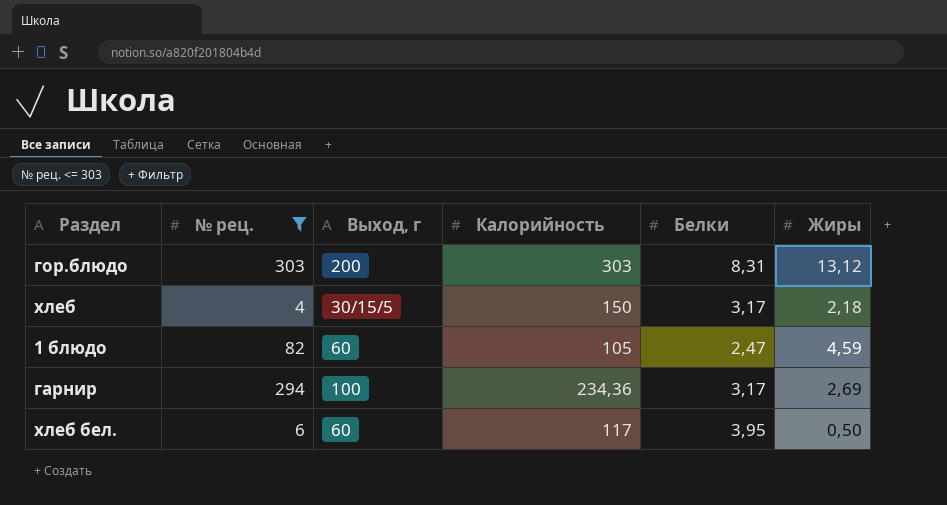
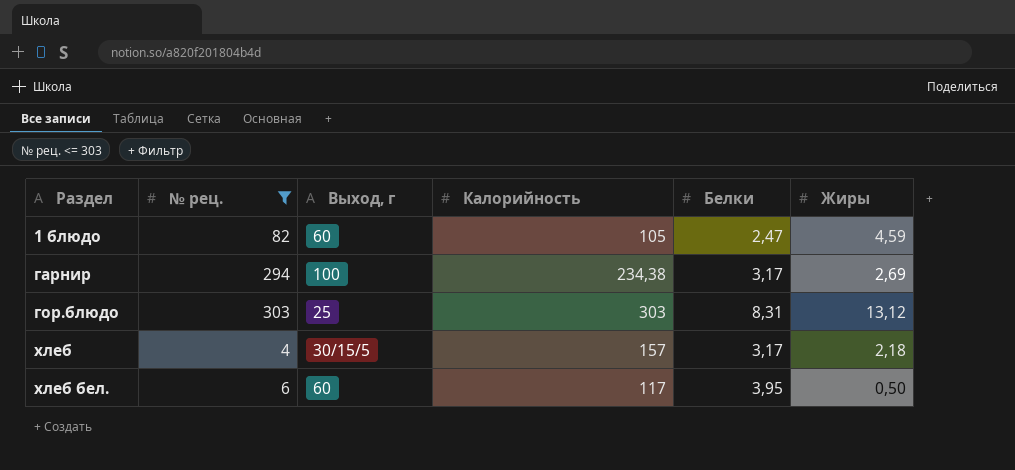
row order: none -> Раздел ascending
гарнир | Калорийность: 234,36 -> 234,38
гор.блюдо | Выход, г: 200 -> 25
хлеб | Калорийность: 150 -> 157

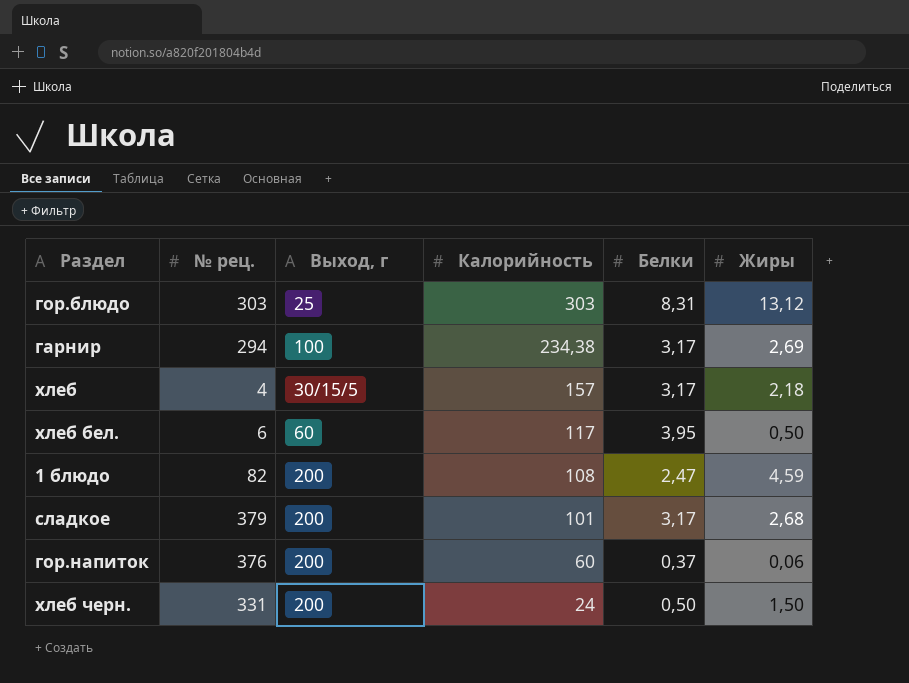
filter: № рец. <= 303 -> none
row order: Раздел ascending -> Калорийность descending
1 блюдо | Выход, г: 60 -> 200
1 блюдо | Калорийность: 105 -> 108

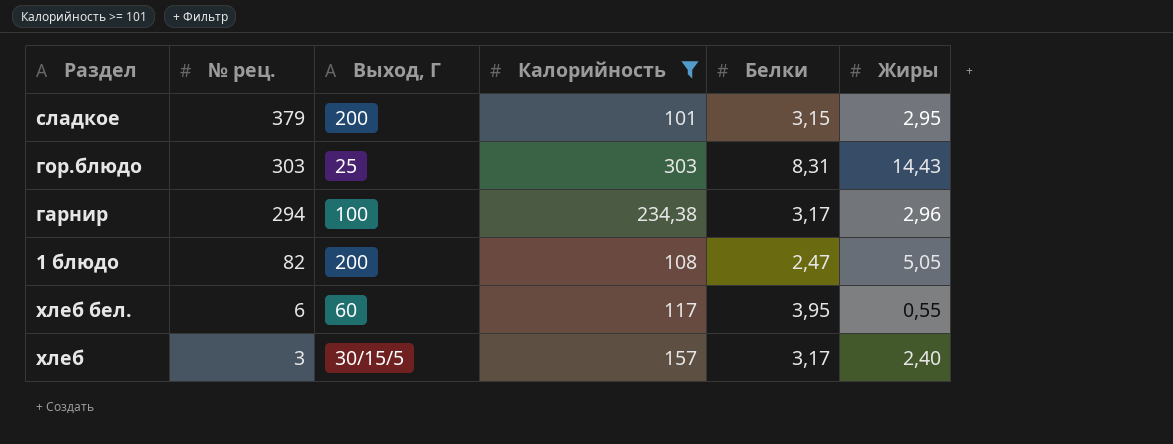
filter: none -> Калорийность >= 101
row order: Калорийность descending -> № рец. descending
column name: Выход, г -> Выход, Г
сладкое | Белки: 3,17 -> 3,15
сладкое | Жиры: 2,68 -> 2,95
гор.блюдо | Жиры: 13,12 -> 14,43
гарнир | Жиры: 2,69 -> 2,96
1 блюдо | Жиры: 4,59 -> 5,05
хлеб бел. | Жиры: 0,50 -> 0,55
хлеб | № рец.: 4 -> 3
хлеб | Жиры: 2,18 -> 2,40

